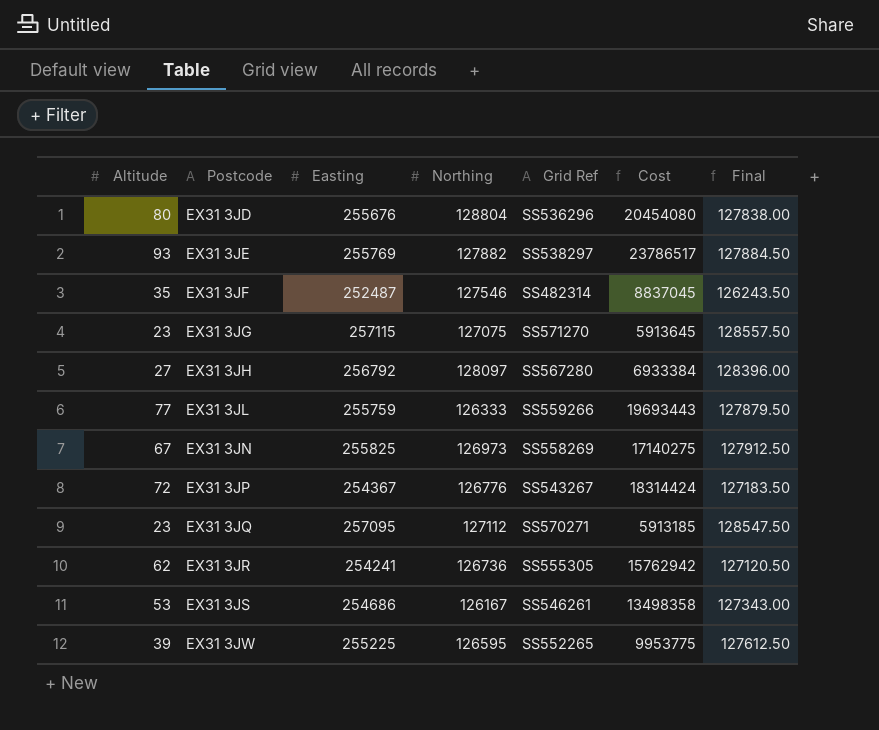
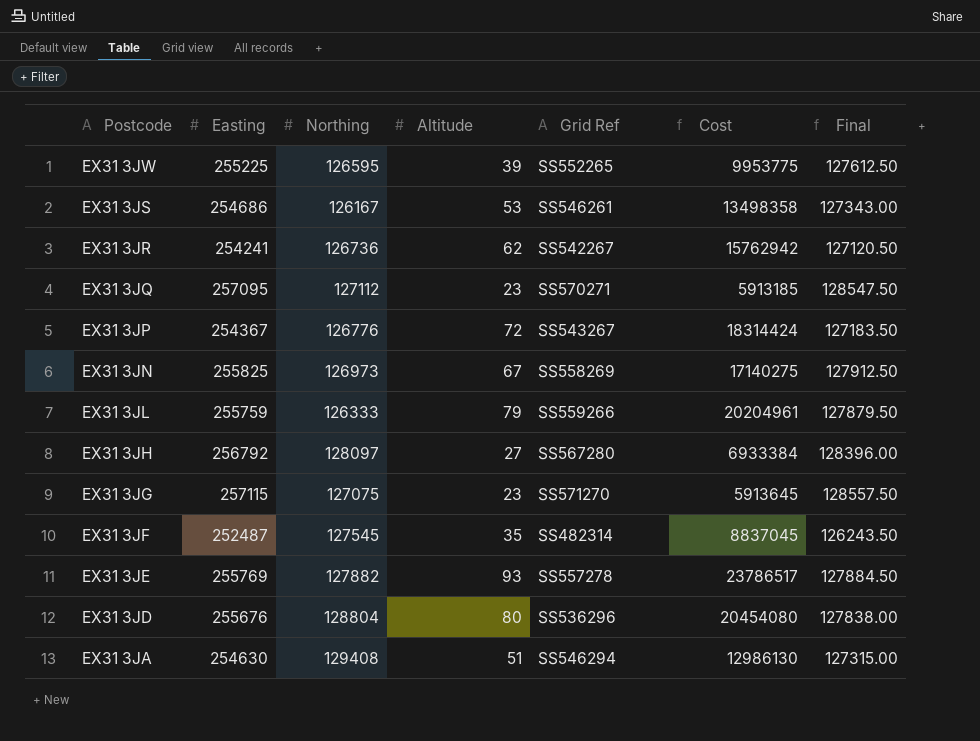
row order: Postcode ascending -> Postcode descending
column Altitude | position: 1 -> 4
EX31 3JR | Grid Ref: SS555305 -> SS542267
EX31 3JL | Altitude: 77 -> 79
EX31 3JL | Cost: 19693443 -> 20204961
EX31 3JF | Northing: 127546 -> 127545
EX31 3JE | Grid Ref: SS538297 -> SS557278
row EX31 3JA: none -> 254630 | 129408 | 51 | SS546294 | 12986130 | 127315.00

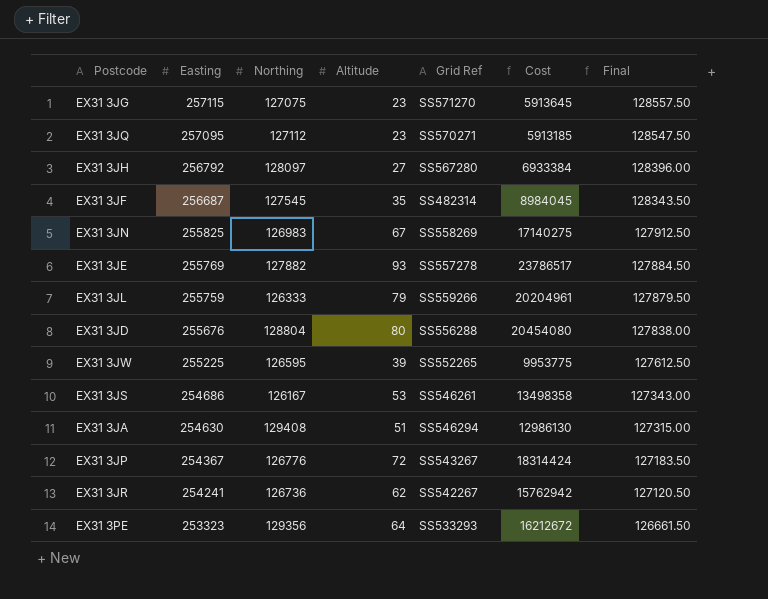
row order: Postcode descending -> Easting descending
EX31 3JF | Easting: 252487 -> 256687
EX31 3JF | Cost: 8837045 -> 8984045
EX31 3JF | Final: 126243.50 -> 128343.50
EX31 3JN | Northing: 126973 -> 126983
EX31 3JD | Grid Ref: SS536296 -> SS556288
row EX31 3PE: none -> 253323 | 129356 | 64 | SS533293 | 16212672 | 126661.50

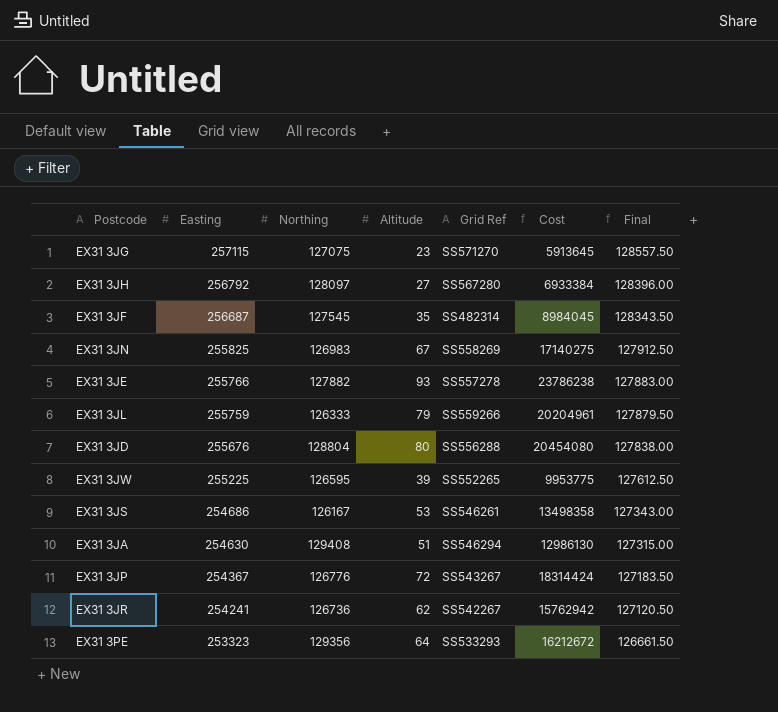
row EX31 3JQ: 257095 | 127112 | 23 | SS570271 | 5913185 | 128547.50 -> none
EX31 3JE | Easting: 255769 -> 255766
EX31 3JE | Cost: 23786517 -> 23786238
EX31 3JE | Final: 127884.50 -> 127883.00

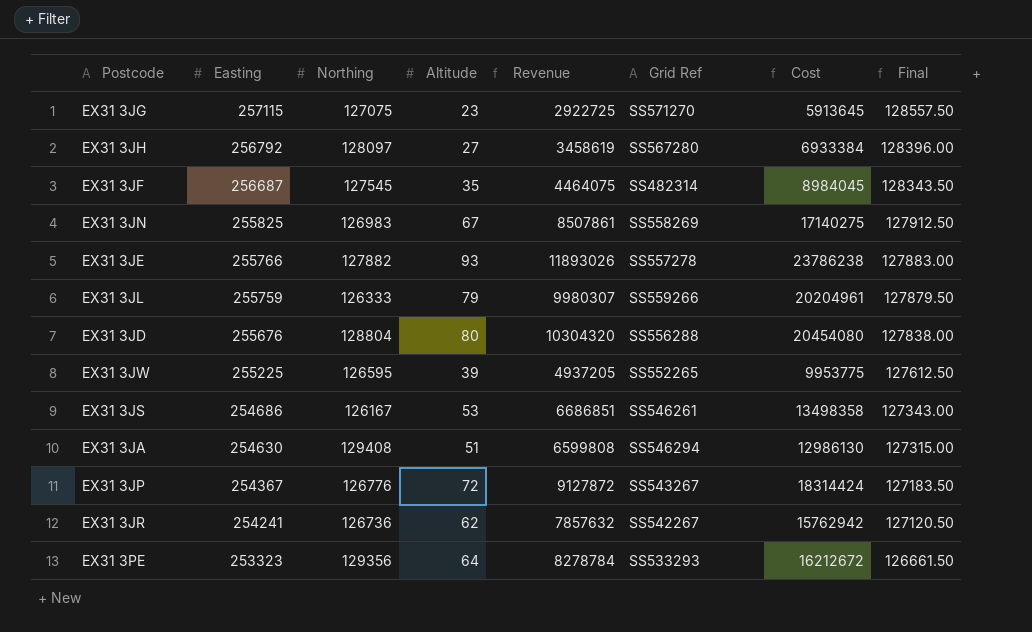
column Revenue | formula: none -> [Northing] * [Altitude]

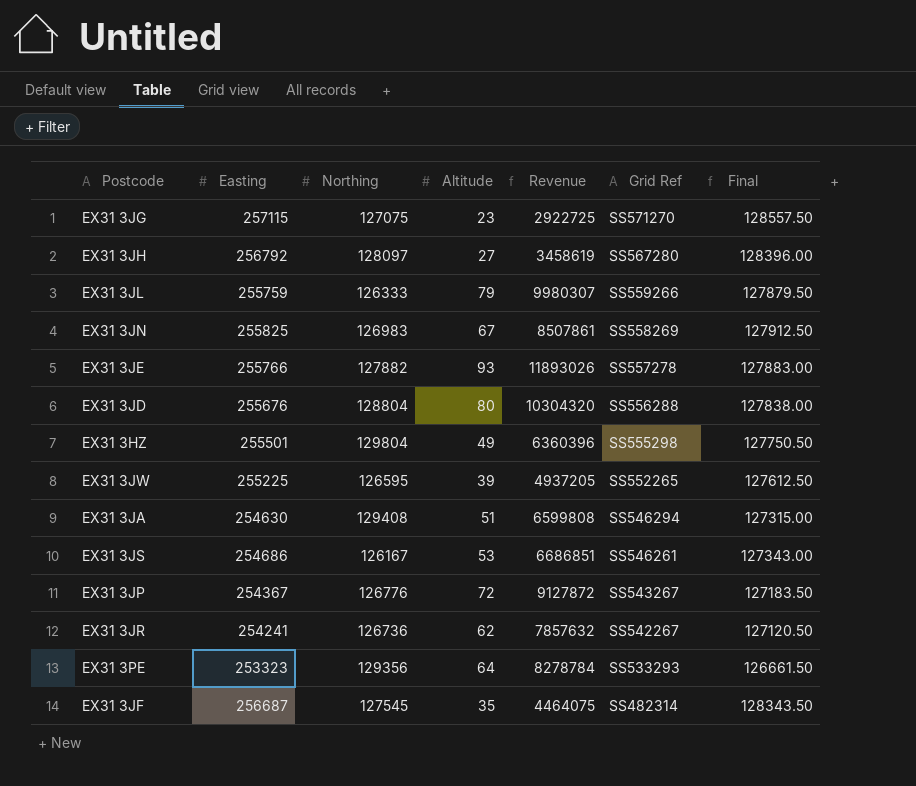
row order: Easting descending -> Grid Ref descending
column Cost | formula: [Easting] * [Altitude] -> none
row EX31 3HZ: none -> 255501 | 129804 | 49 | 6360396 | SS555298 | 127750.50

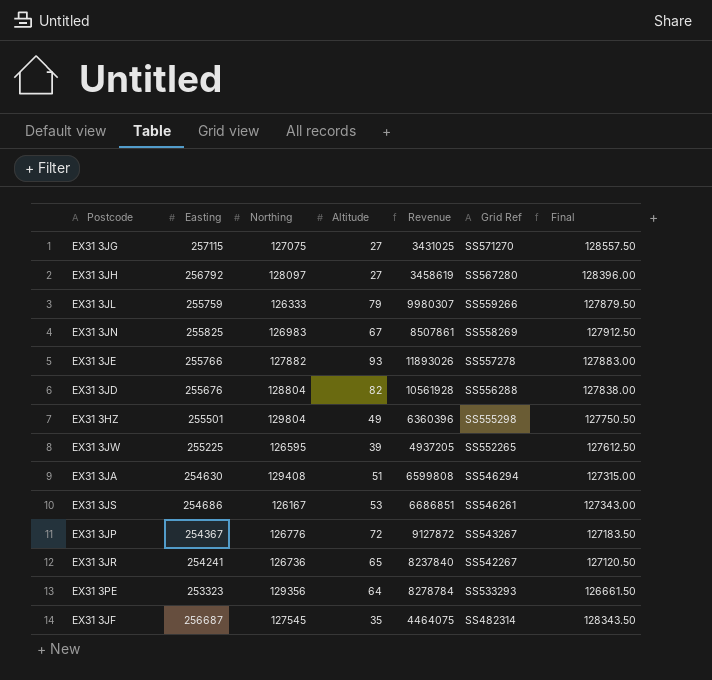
EX31 3JG | Altitude: 23 -> 27
EX31 3JG | Revenue: 2922725 -> 3431025
EX31 3JD | Altitude: 80 -> 82
EX31 3JD | Revenue: 10304320 -> 10561928
EX31 3JR | Altitude: 62 -> 65
EX31 3JR | Revenue: 7857632 -> 8237840

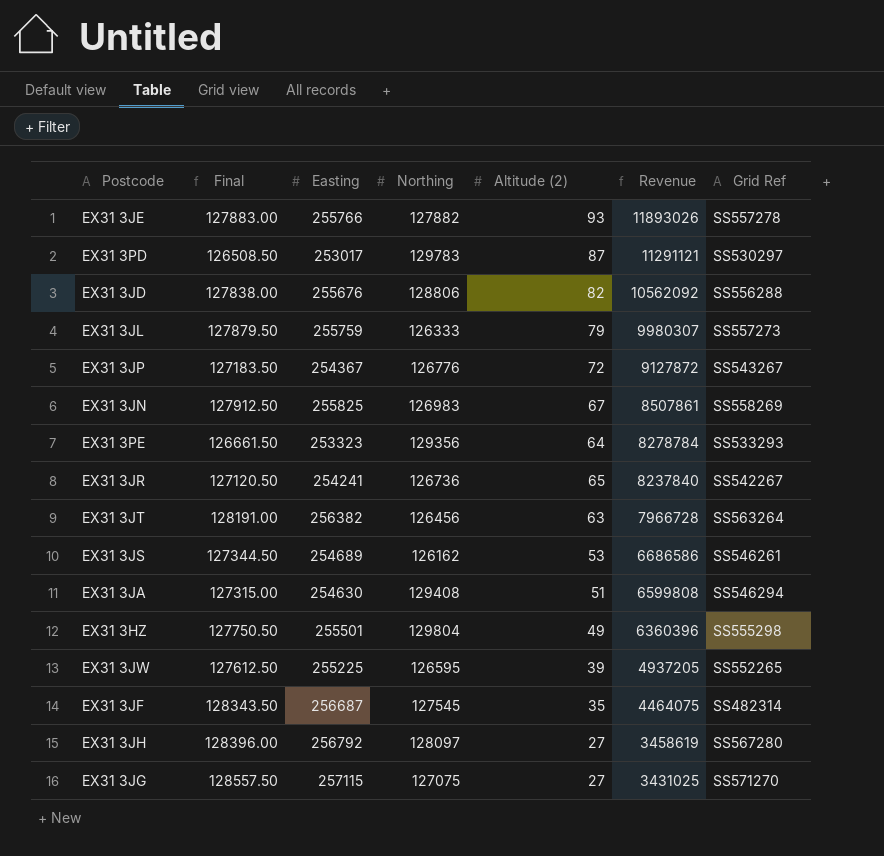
row order: Grid Ref descending -> Revenue descending
column Final | position: 7 -> 2
column name: Altitude -> Altitude (2)
row EX31 3PD: none -> 126508.50 | 253017 | 129783 | 87 | 11291121 | SS530297
EX31 3JD | Northing: 128804 -> 128806
EX31 3JD | Revenue: 10561928 -> 10562092
EX31 3JL | Grid Ref: SS559266 -> SS557273
row EX31 3JT: none -> 128191.00 | 256382 | 126456 | 63 | 7966728 | SS563264
EX31 3JS | Final: 127343.00 -> 127344.50
EX31 3JS | Easting: 254686 -> 254689
EX31 3JS | Northing: 126167 -> 126162
EX31 3JS | Revenue: 6686851 -> 6686586

